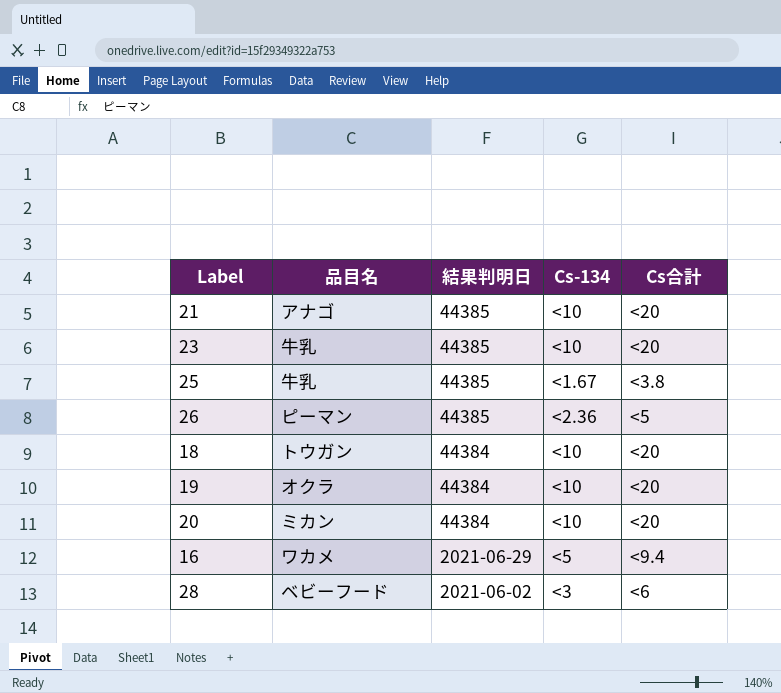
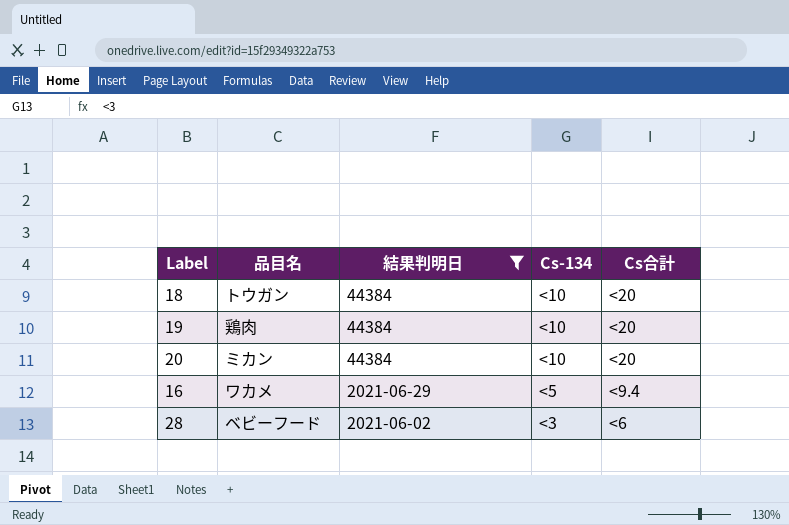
filter: none -> 結果判明日 != 44385
19 | 品目名: オクラ -> 鶏肉

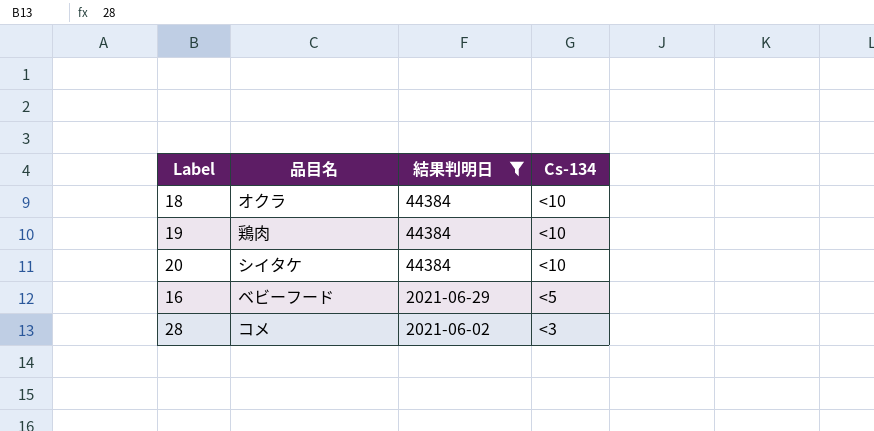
column Cs合計 | position: 5 -> none
18 | 品目名: トウガン -> オクラ
20 | 品目名: ミカン -> シイタケ
16 | 品目名: ワカメ -> ベビーフード
28 | 品目名: ベビーフード -> コメ

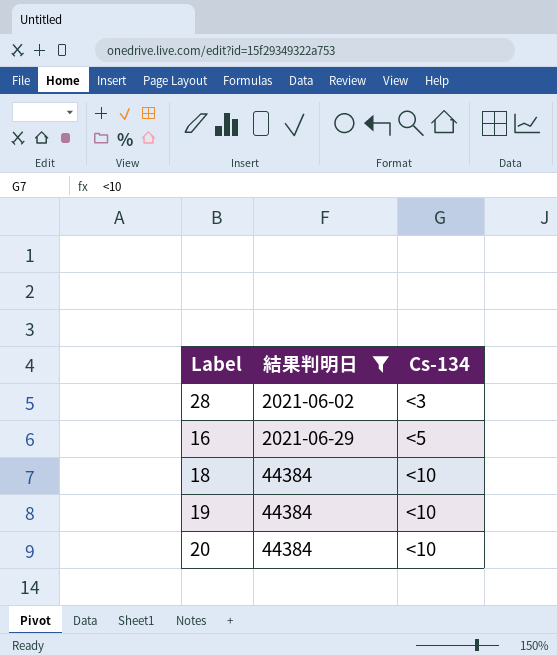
row order: 結果判明日 descending -> 結果判明日 ascending
column 品目名 | position: 2 -> none

